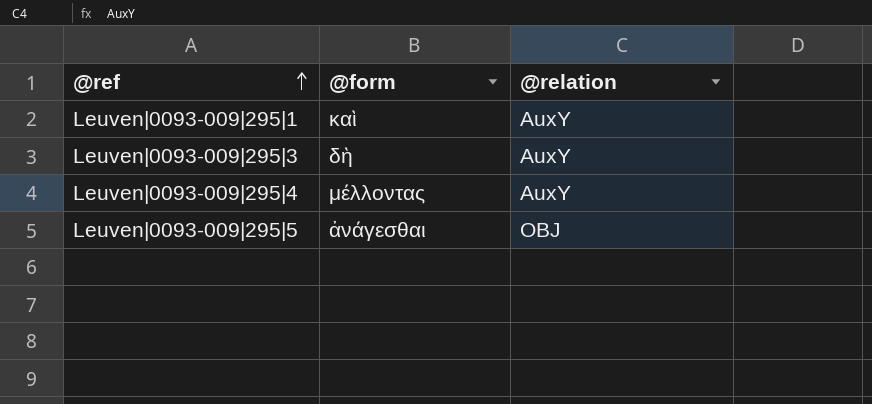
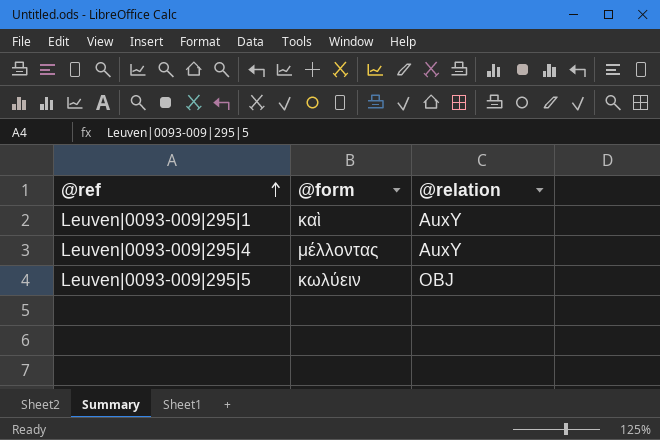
row Leuven|0093-009|295|3: δὴ | AuxY -> none
Leuven|0093-009|295|5 | @form: ἀνάγεσθαι -> κωλύειν

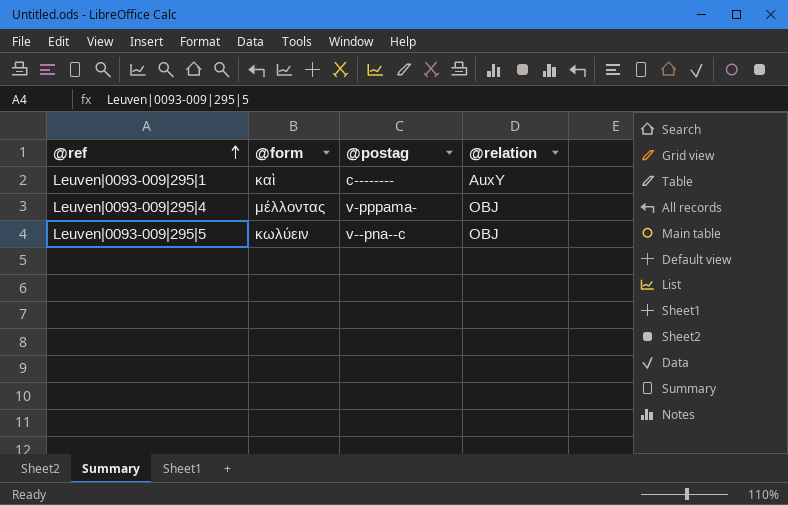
column @postag | position: none -> 3
Leuven|0093-009|295|4 | @relation: AuxY -> OBJ

